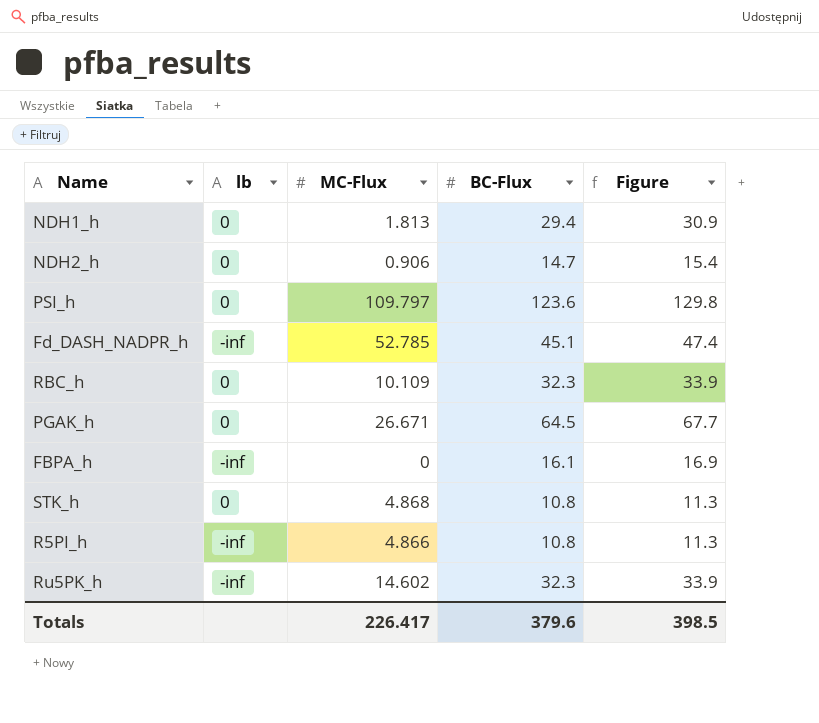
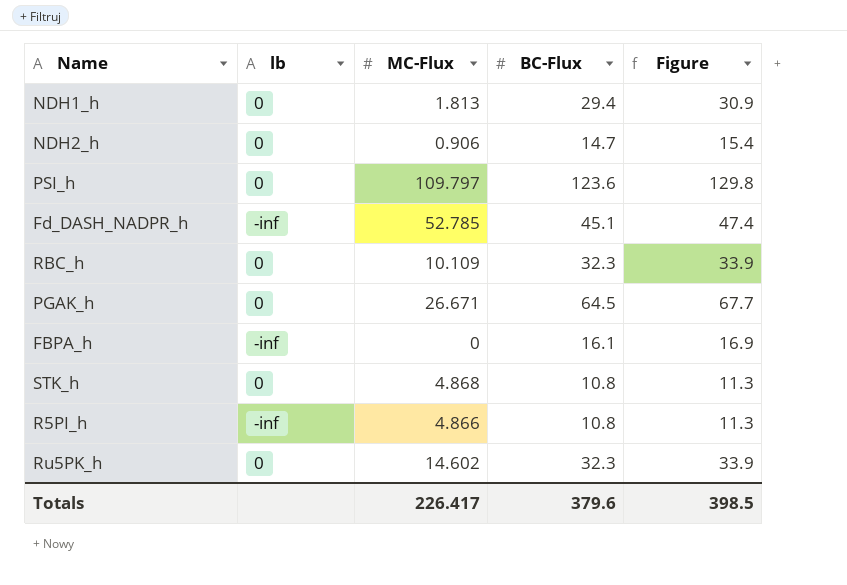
Ru5PK_h | lb: -inf -> 0

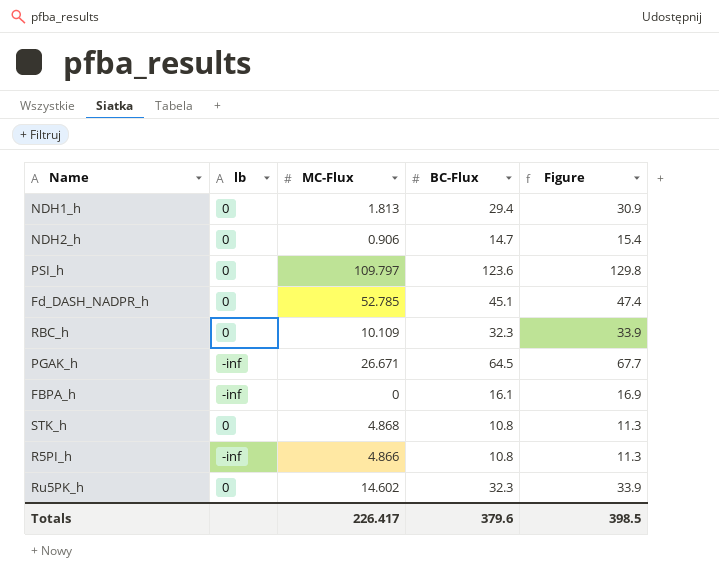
Fd_DASH_NADPR_h | lb: -inf -> 0
PGAK_h | lb: 0 -> -inf

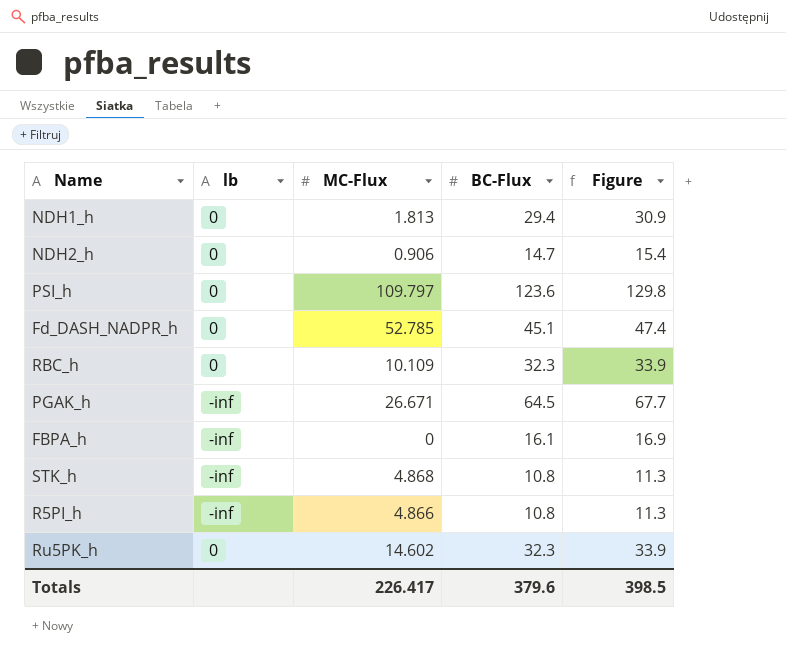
STK_h | lb: 0 -> -inf

